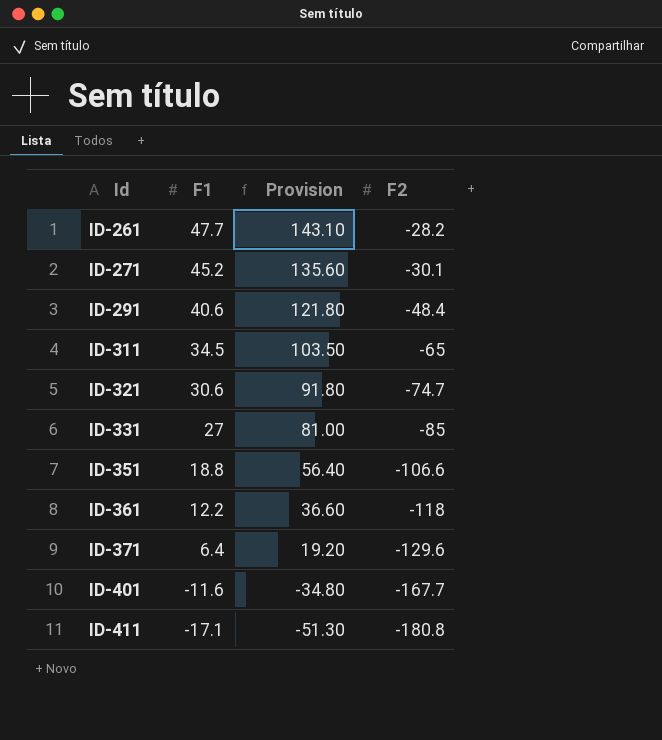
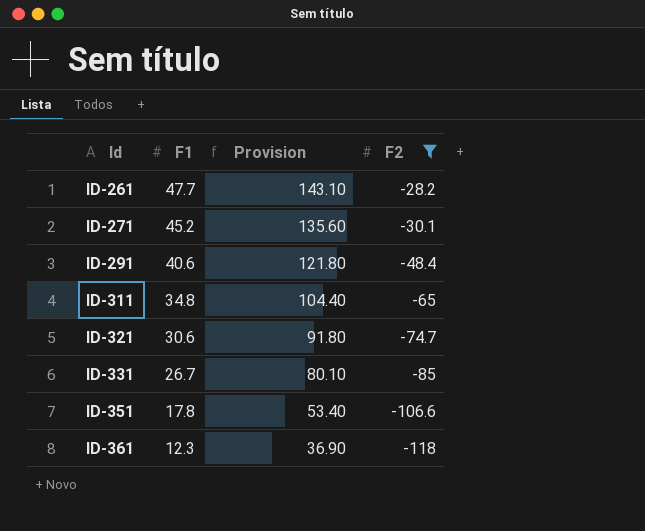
filter: none -> F2 >= -118
ID-311 | F1: 34.5 -> 34.8
ID-311 | Provision: 103.50 -> 104.40
ID-331 | F1: 27 -> 26.7
ID-331 | Provision: 81.00 -> 80.10
ID-351 | F1: 18.8 -> 17.8
ID-351 | Provision: 56.40 -> 53.40
ID-361 | F1: 12.2 -> 12.3
ID-361 | Provision: 36.60 -> 36.90

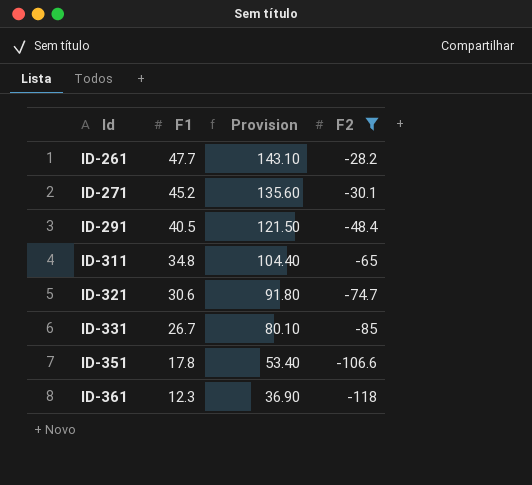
ID-291 | F1: 40.6 -> 40.5
ID-291 | Provision: 121.80 -> 121.50

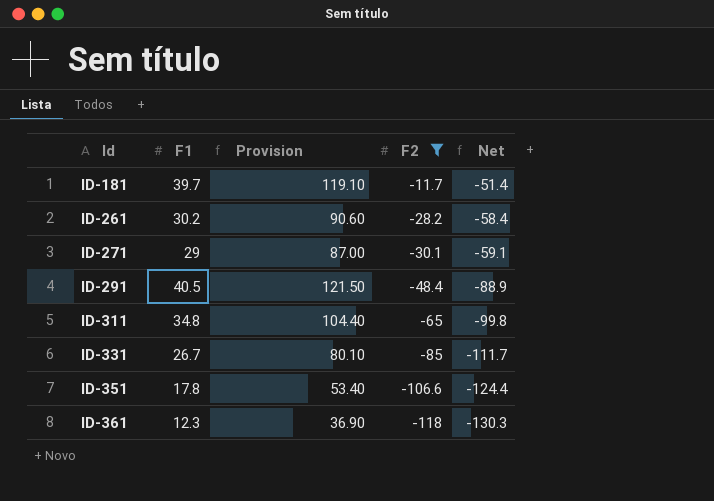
column Net | formula: none -> [F2] - [F1]
row ID-321: 30.6 | 91.80 | -74.7 -> none
row ID-181: none -> 39.7 | 119.10 | -11.7 | -51.4
ID-261 | F1: 47.7 -> 30.2
ID-261 | Provision: 143.10 -> 90.60
ID-271 | F1: 45.2 -> 29
ID-271 | Provision: 135.60 -> 87.00

